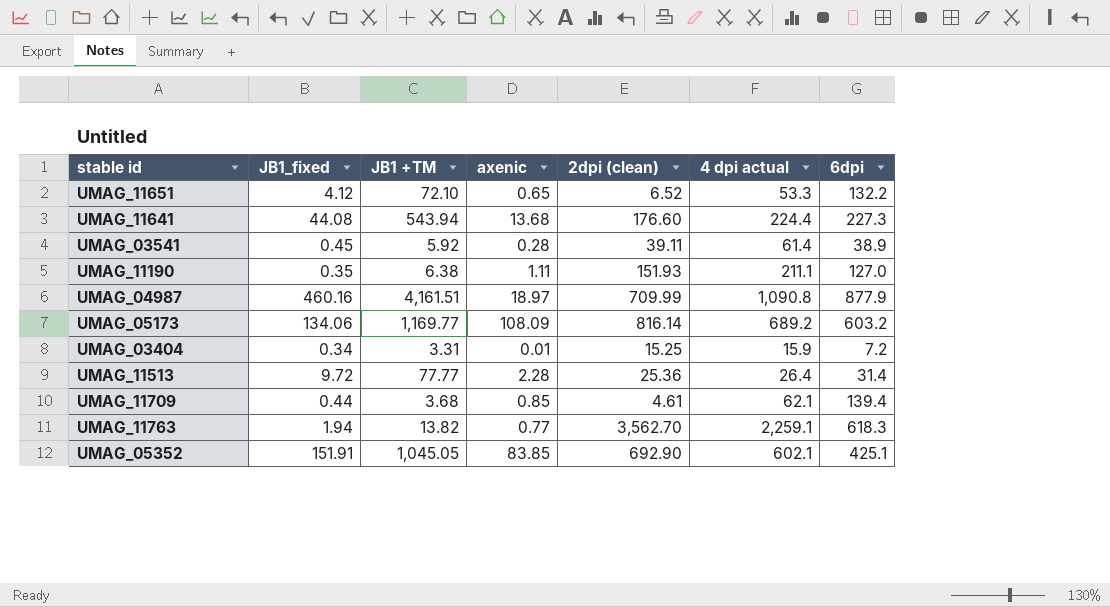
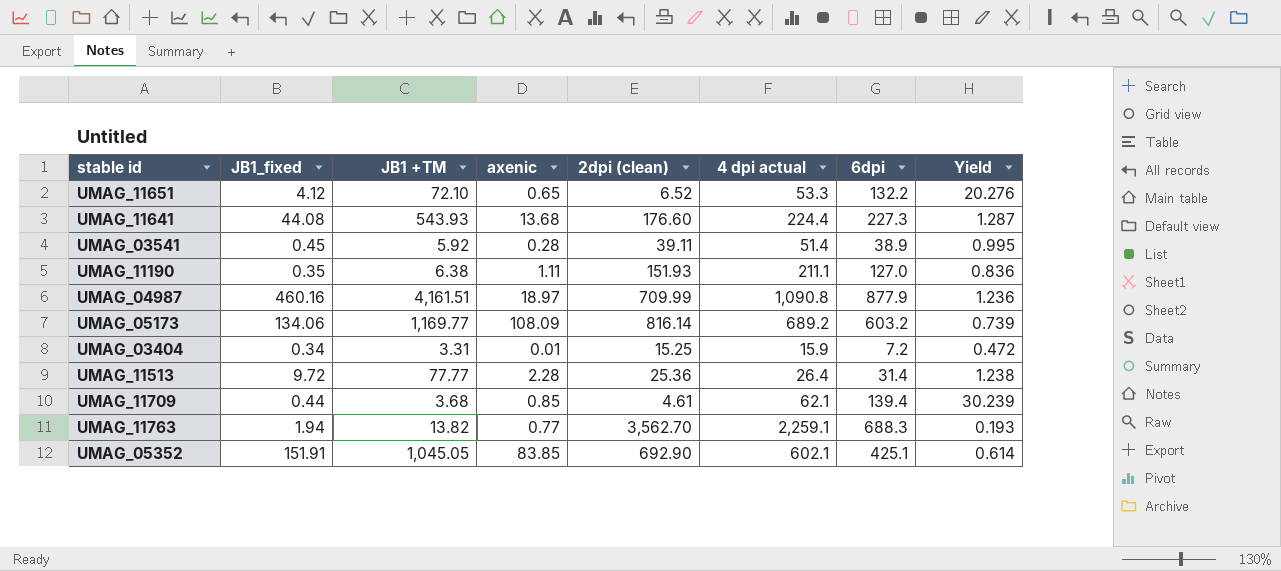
column Yield | formula: none -> [6dpi] / [2dpi (clean)]
UMAG_11641 | JB1 +TM: 543.94 -> 543.93
UMAG_03541 | 4 dpi actual: 61.4 -> 51.4
UMAG_11763 | 6dpi: 618.3 -> 688.3

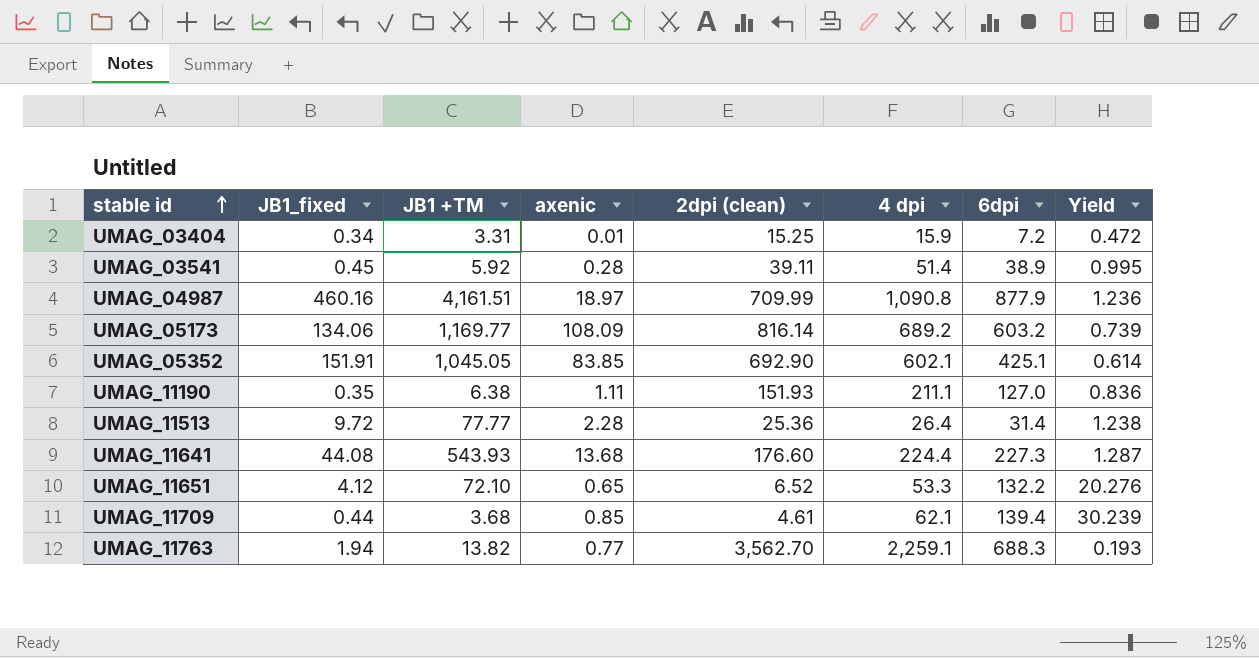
row order: none -> stable id ascending
column name: 4 dpi actual -> 4 dpi

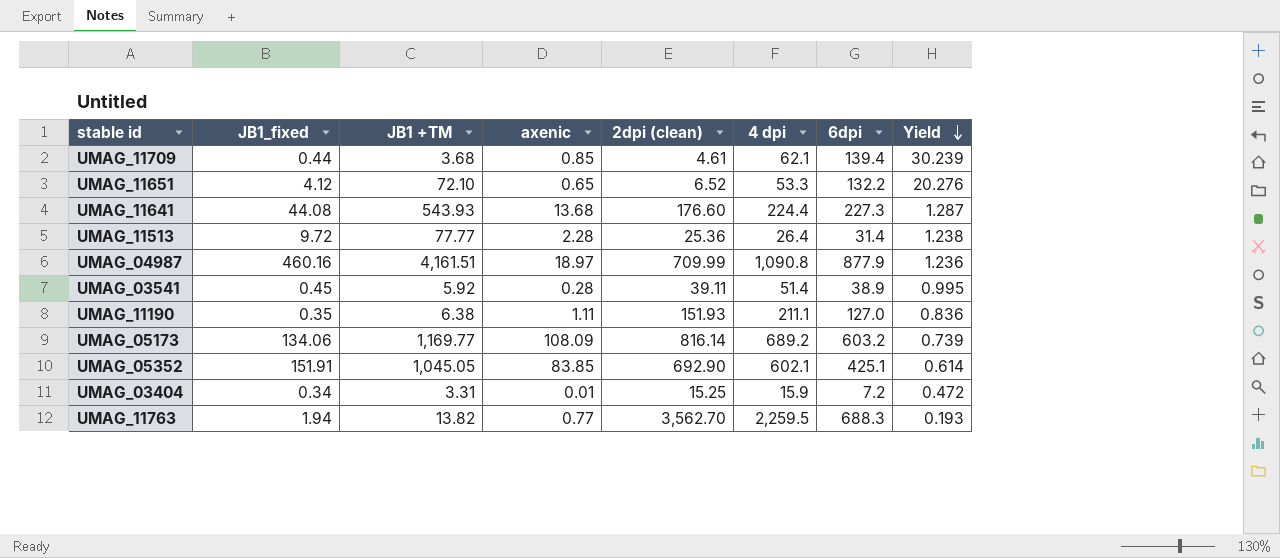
row order: stable id ascending -> Yield descending
UMAG_11763 | 4 dpi: 2,259.1 -> 2,259.5

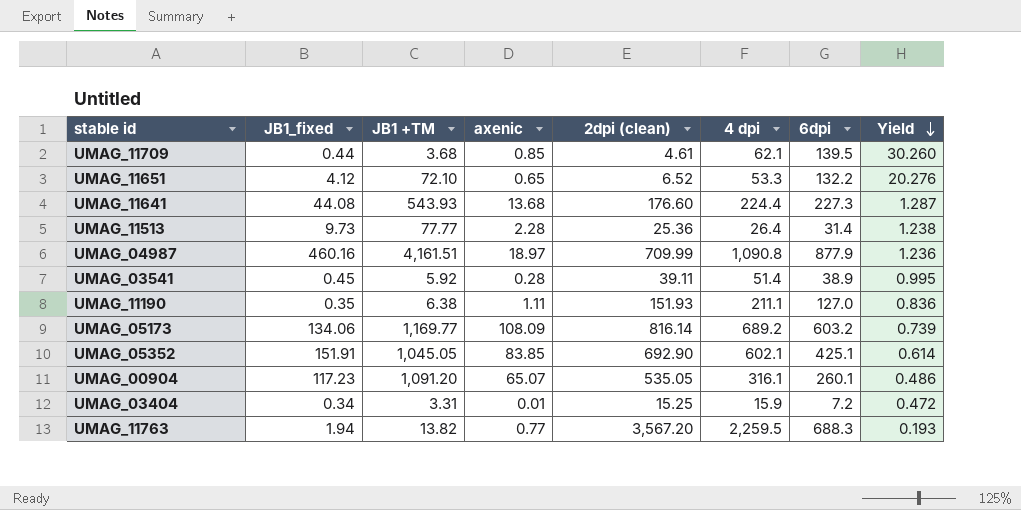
UMAG_11709 | 6dpi: 139.4 -> 139.5
UMAG_11709 | Yield: 30.239 -> 30.260
UMAG_11513 | JB1_fixed: 9.72 -> 9.73
row UMAG_00904: none -> 117.23 | 1,091.20 | 65.07 | 535.05 | 316.1 | 260.1 | 0.486
UMAG_11763 | 2dpi (clean): 3,562.70 -> 3,567.20

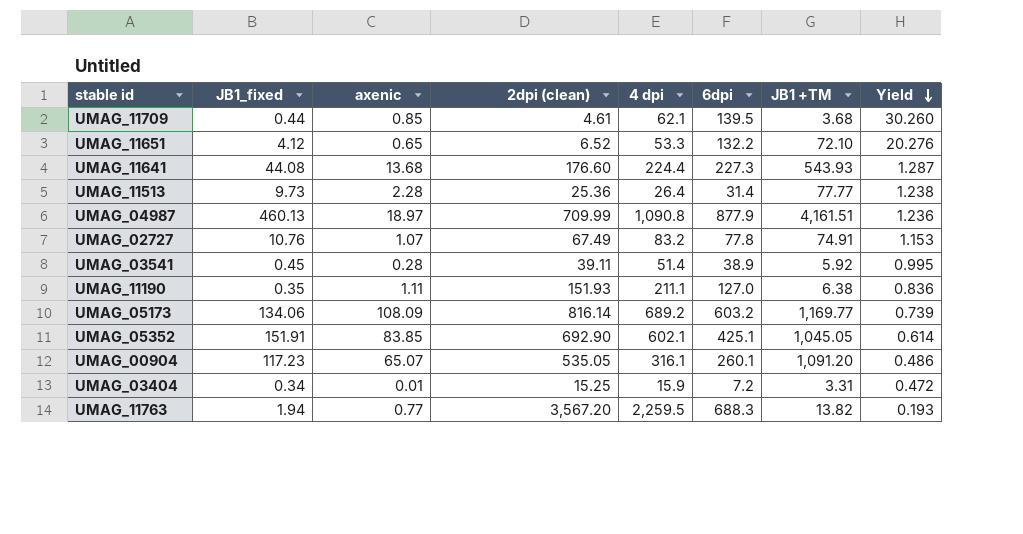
column JB1 +TM | position: 3 -> 7
UMAG_04987 | JB1_fixed: 460.16 -> 460.13
row UMAG_02727: none -> 10.76 | 1.07 | 67.49 | 83.2 | 77.8 | 74.91 | 1.153

